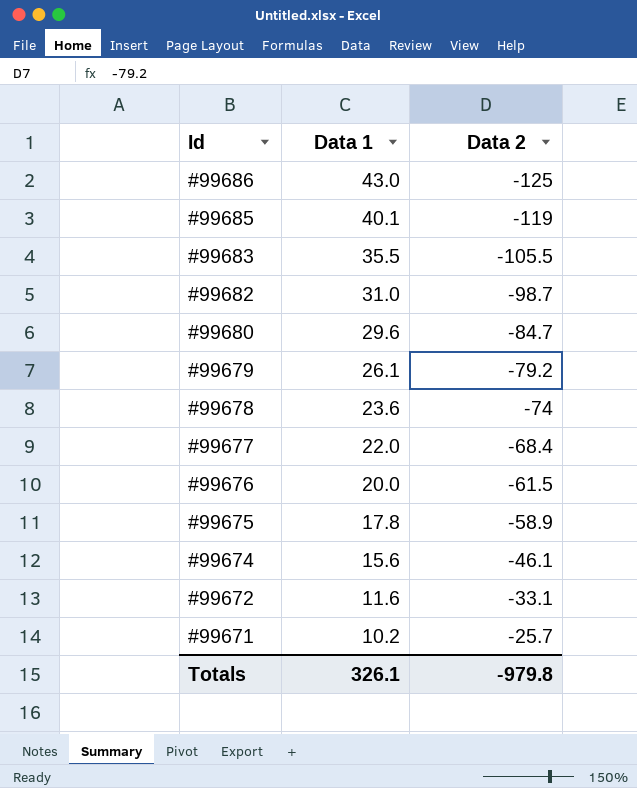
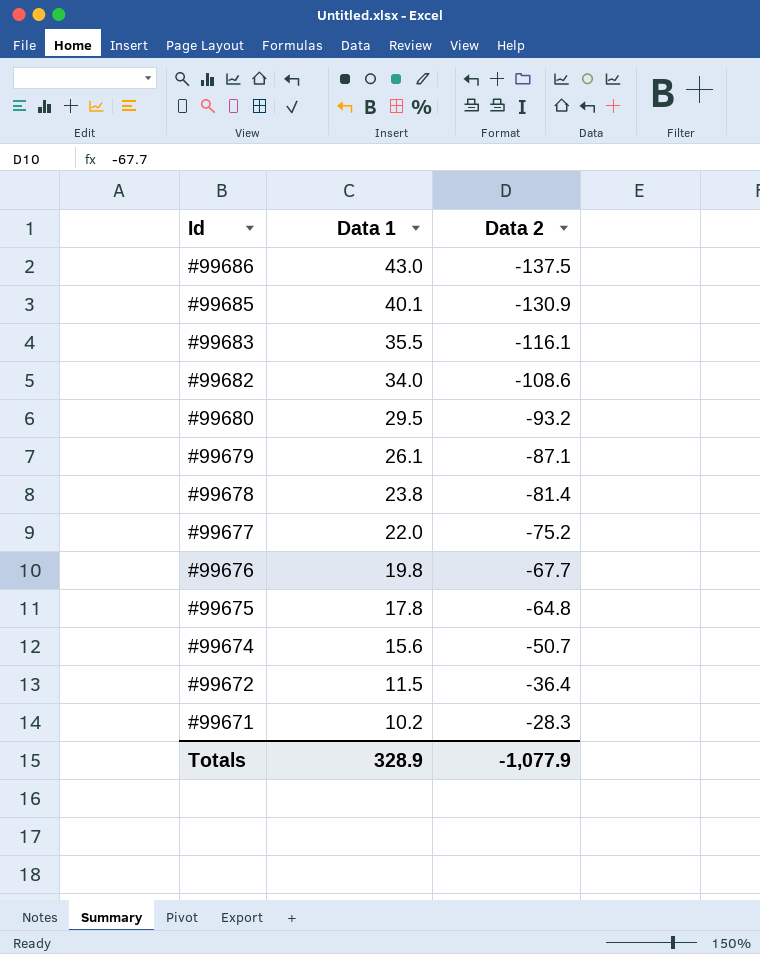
#99686 | Data 2: -125 -> -137.5
#99685 | Data 2: -119 -> -130.9
#99683 | Data 2: -105.5 -> -116.1
#99682 | Data 1: 31.0 -> 34.0
#99682 | Data 2: -98.7 -> -108.6
#99680 | Data 1: 29.6 -> 29.5
#99680 | Data 2: -84.7 -> -93.2
#99679 | Data 2: -79.2 -> -87.1
#99678 | Data 1: 23.6 -> 23.8
#99678 | Data 2: -74 -> -81.4
#99677 | Data 2: -68.4 -> -75.2
#99676 | Data 1: 20.0 -> 19.8
#99676 | Data 2: -61.5 -> -67.7
#99675 | Data 2: -58.9 -> -64.8
#99674 | Data 2: -46.1 -> -50.7
#99672 | Data 1: 11.6 -> 11.5
#99672 | Data 2: -33.1 -> -36.4
#99671 | Data 2: -25.7 -> -28.3
Totals | Data 1: 326.1 -> 328.9
Totals | Data 2: -979.8 -> -1,077.9

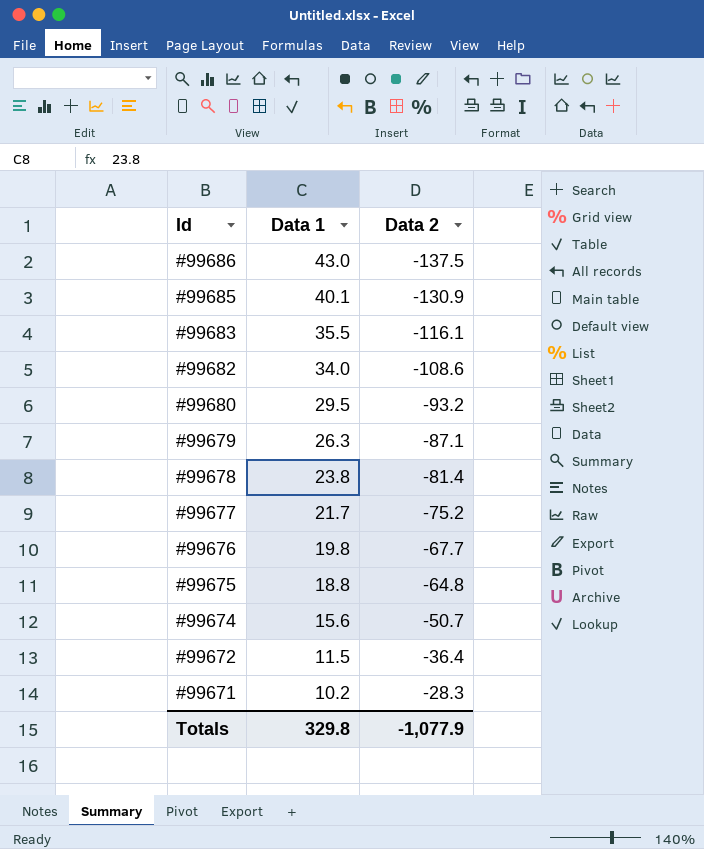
#99679 | Data 1: 26.1 -> 26.3
#99677 | Data 1: 22.0 -> 21.7
#99675 | Data 1: 17.8 -> 18.8
Totals | Data 1: 328.9 -> 329.8

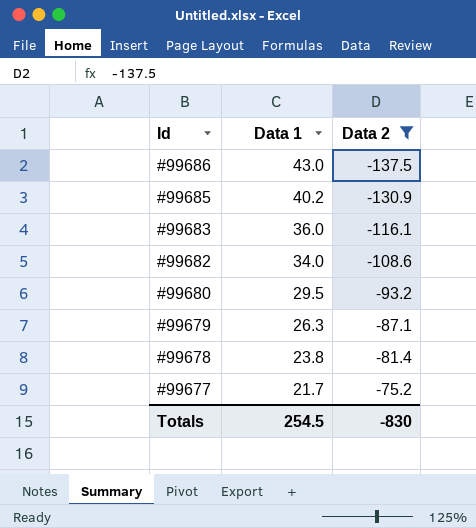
filter: none -> Data 2 <= -75.2
#99685 | Data 1: 40.1 -> 40.2
#99683 | Data 1: 35.5 -> 36.0
Totals | Data 1: 329.8 -> 254.5
Totals | Data 2: -1,077.9 -> -830

